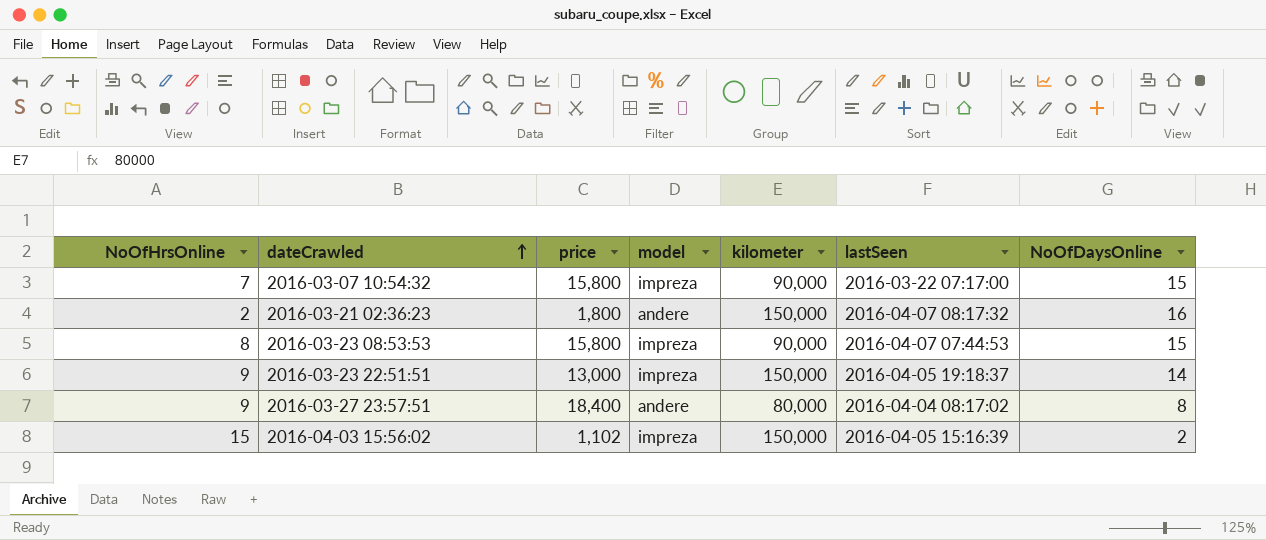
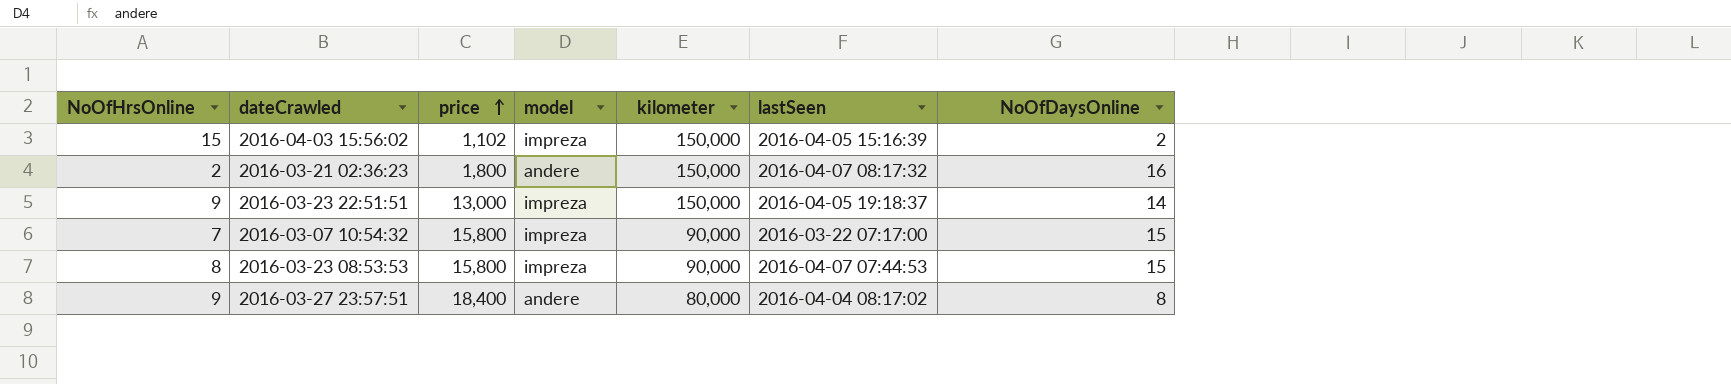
row order: dateCrawled ascending -> price ascending

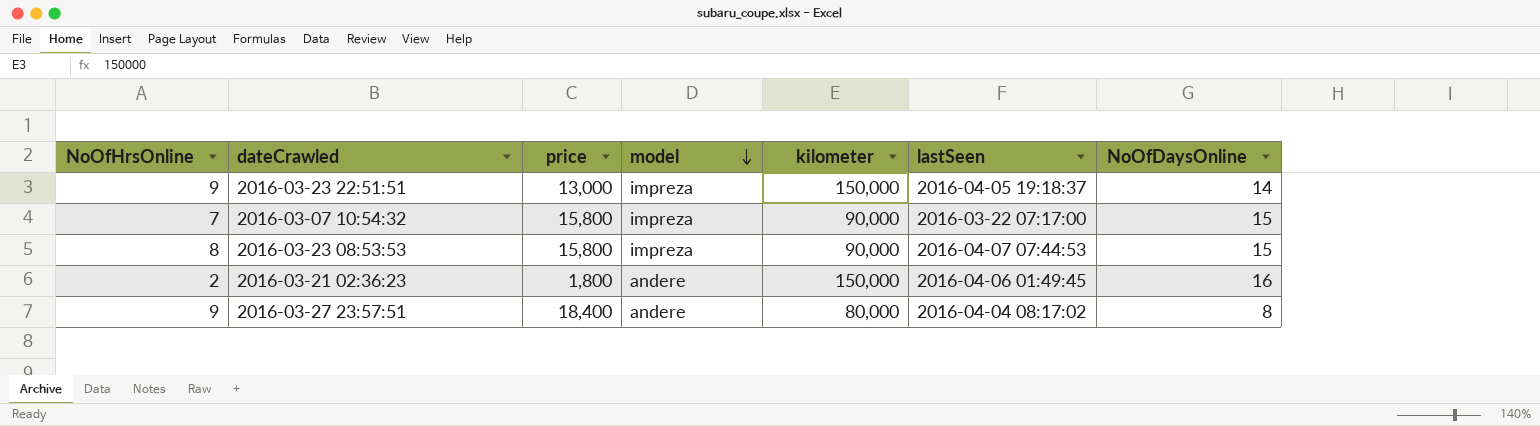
row order: price ascending -> model descending
row 2016-04-03 15:56:02: 15 | 1,102 | impreza | 150,000 | 2016-04-05 15:16:39 | 2 -> none
2016-03-21 02:36:23 | lastSeen: 2016-04-07 08:17:32 -> 2016-04-06 01:49:45

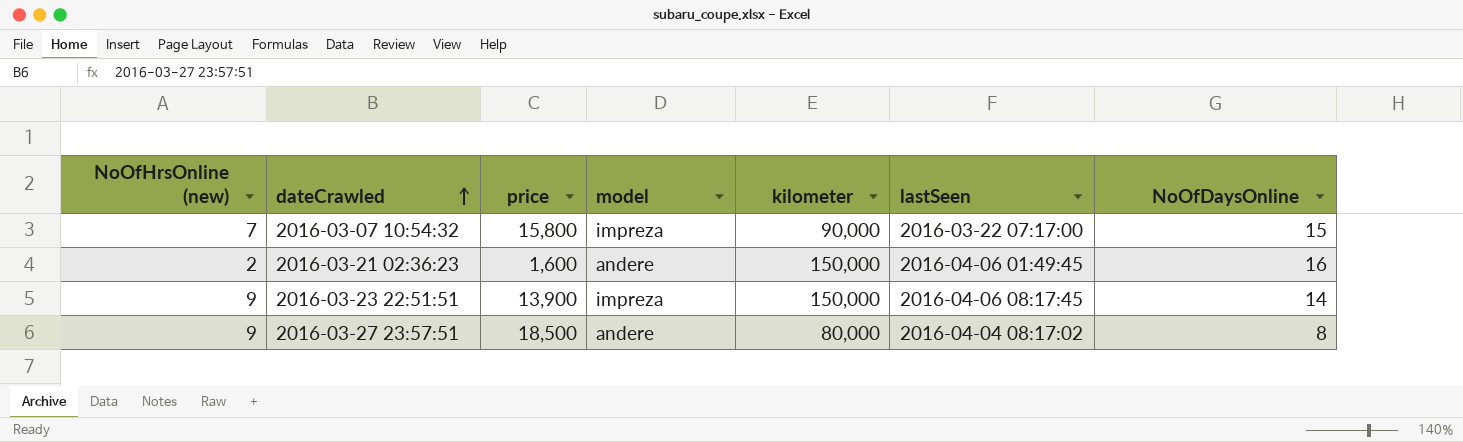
row order: model descending -> dateCrawled ascending
column name: NoOfHrsOnline -> NoOfHrsOnline (new)
row 2016-03-23 08:53:53: 8 | 15,800 | impreza | 90,000 | 2016-04-07 07:44:53 | 15 -> none
2016-03-21 02:36:23 | price: 1,800 -> 1,600
2016-03-23 22:51:51 | price: 13,000 -> 13,900
2016-03-23 22:51:51 | lastSeen: 2016-04-05 19:18:37 -> 2016-04-06 08:17:45
2016-03-27 23:57:51 | price: 18,400 -> 18,500

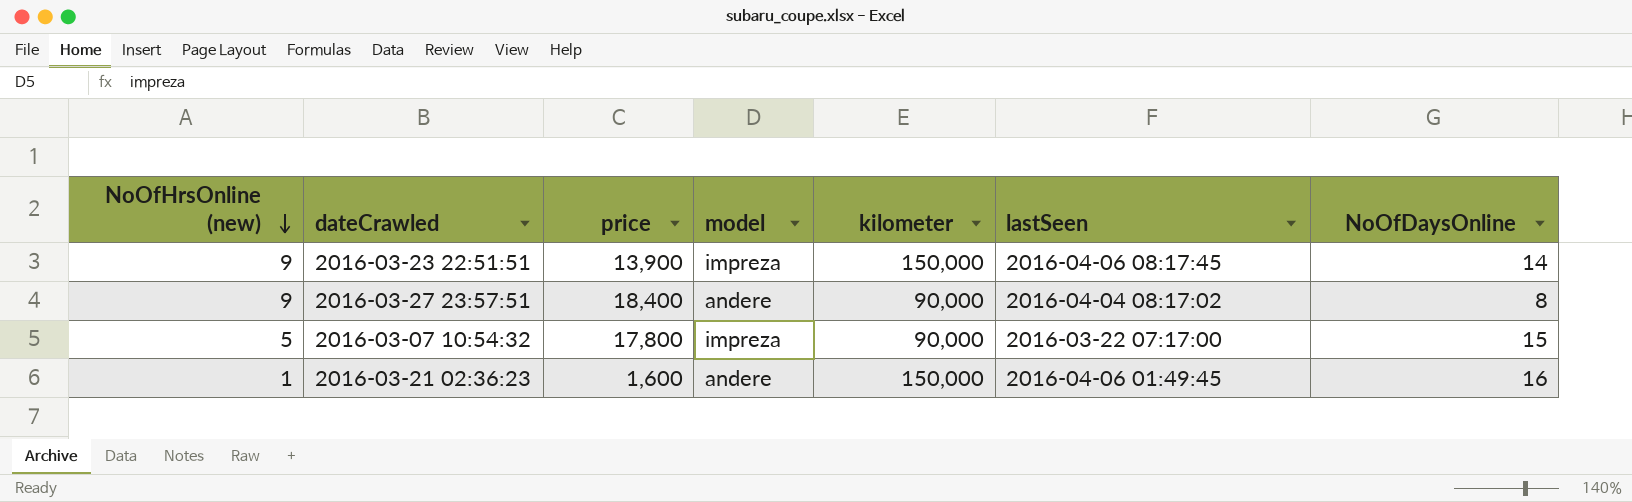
row order: dateCrawled ascending -> NoOfHrsOnline (new) descending
2016-03-27 23:57:51 | price: 18,500 -> 18,400
2016-03-27 23:57:51 | kilometer: 80,000 -> 90,000
2016-03-07 10:54:32 | NoOfHrsOnline (new): 7 -> 5
2016-03-07 10:54:32 | price: 15,800 -> 17,800
2016-03-21 02:36:23 | NoOfHrsOnline (new): 2 -> 1

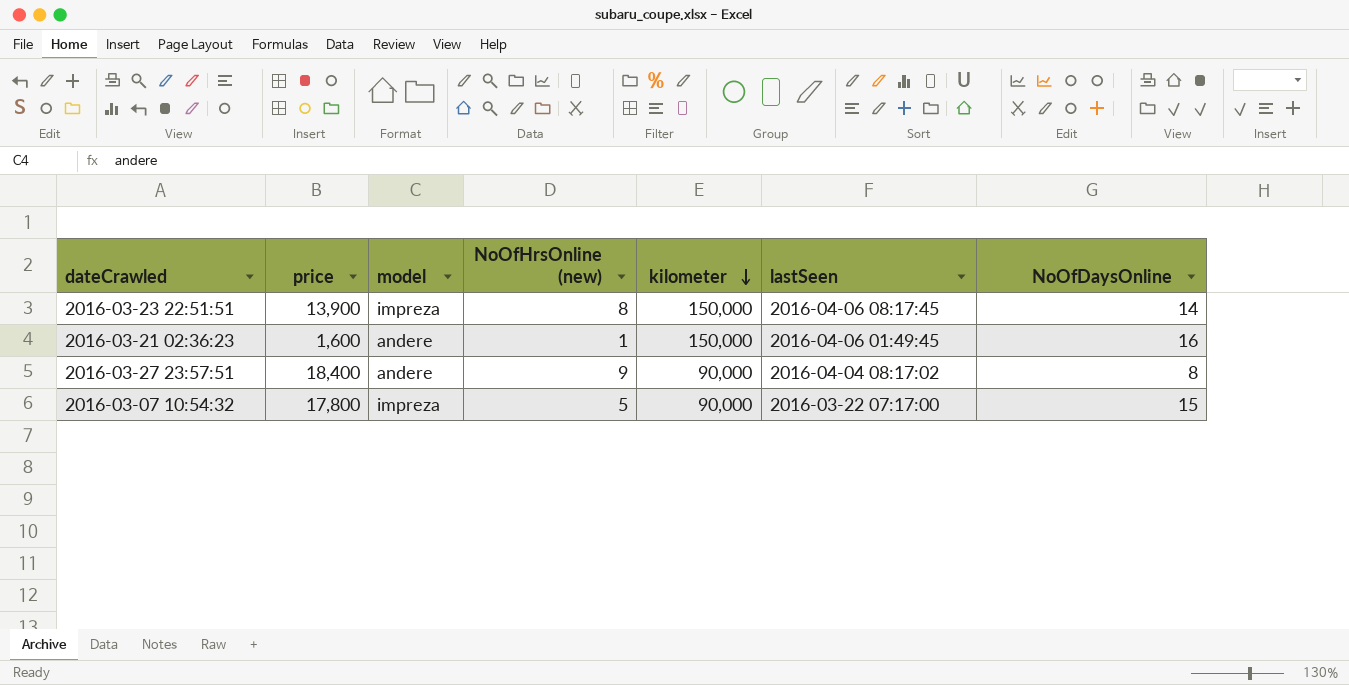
row order: NoOfHrsOnline (new) descending -> kilometer descending
column NoOfHrsOnline (new) | position: 1 -> 4
2016-03-23 22:51:51 | NoOfHrsOnline (new): 9 -> 8

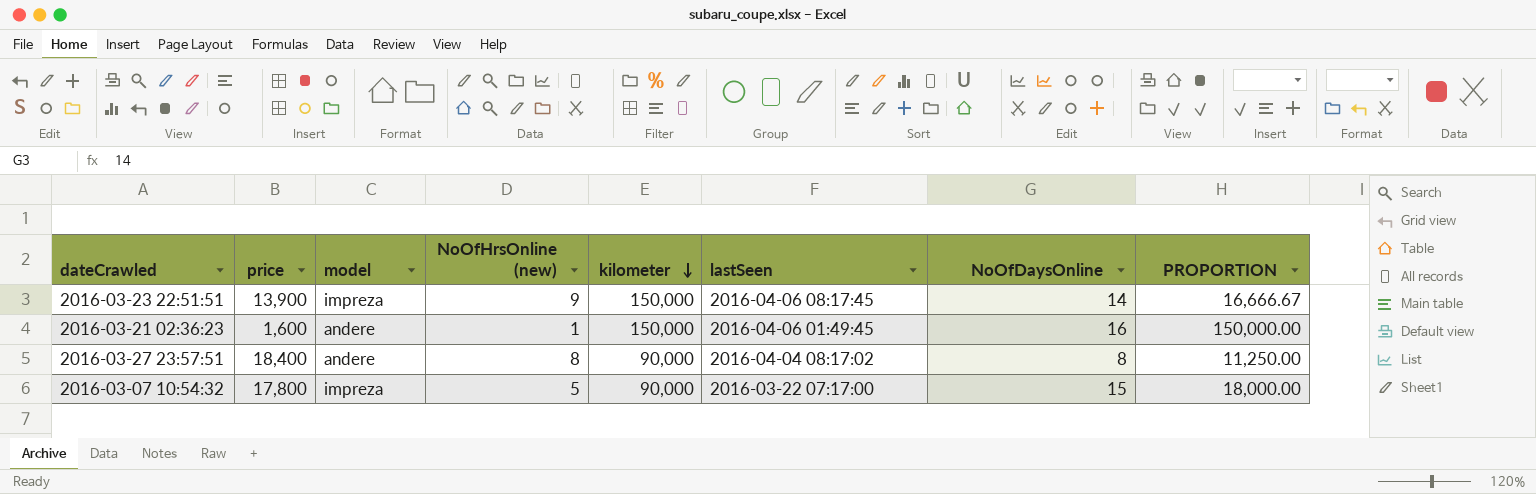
column PROPORTION | formula: none -> [kilometer] / [NoOfHrsOnline (new)]
2016-03-23 22:51:51 | NoOfHrsOnline (new): 8 -> 9
2016-03-27 23:57:51 | NoOfHrsOnline (new): 9 -> 8

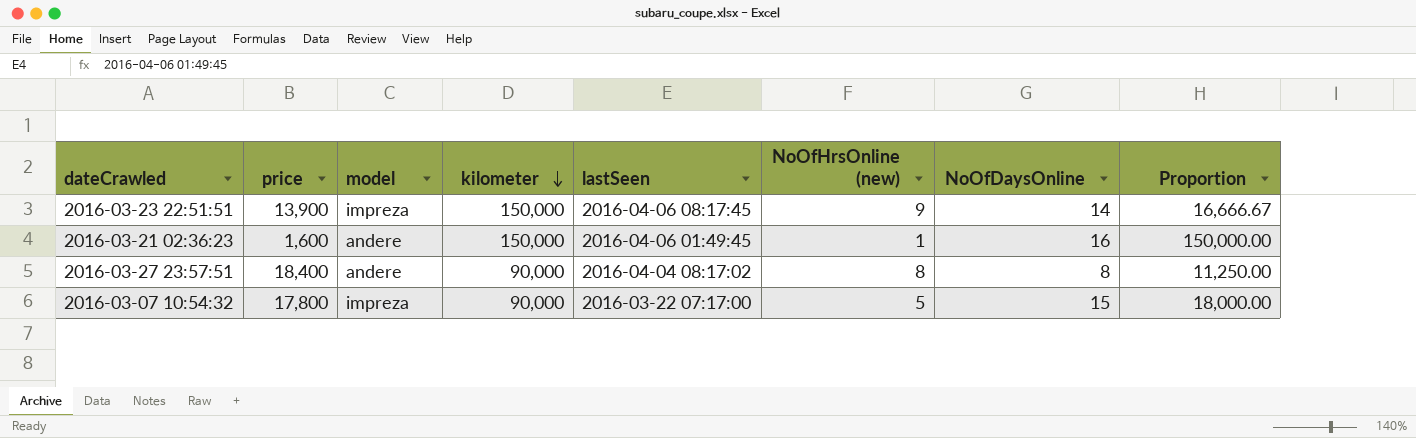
column NoOfHrsOnline (new) | position: 4 -> 6
column name: PROPORTION -> Proportion

